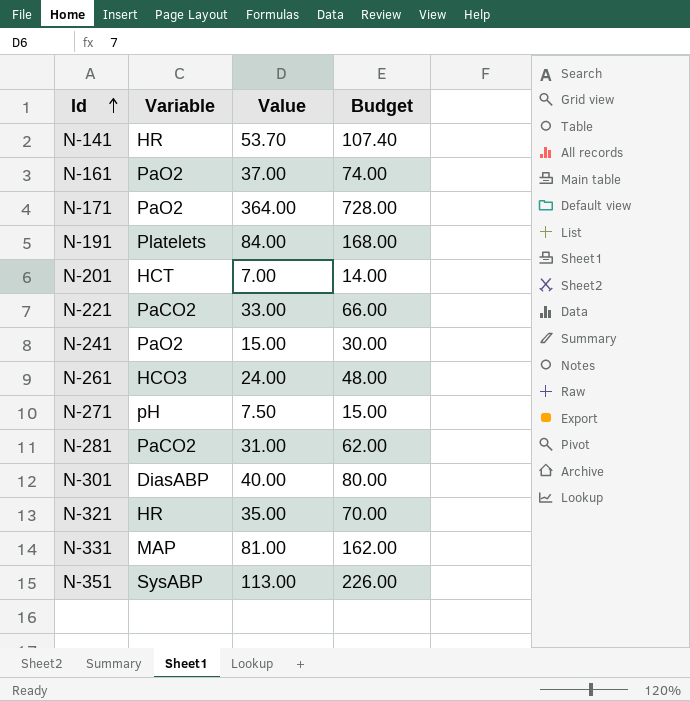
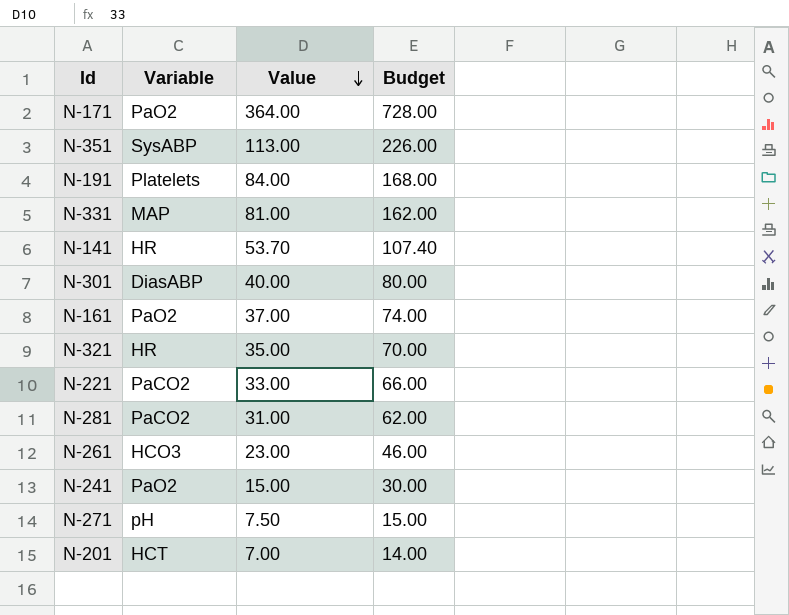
row order: Id ascending -> Value descending
N-261 | Value: 24.00 -> 23.00
N-261 | Budget: 48.00 -> 46.00

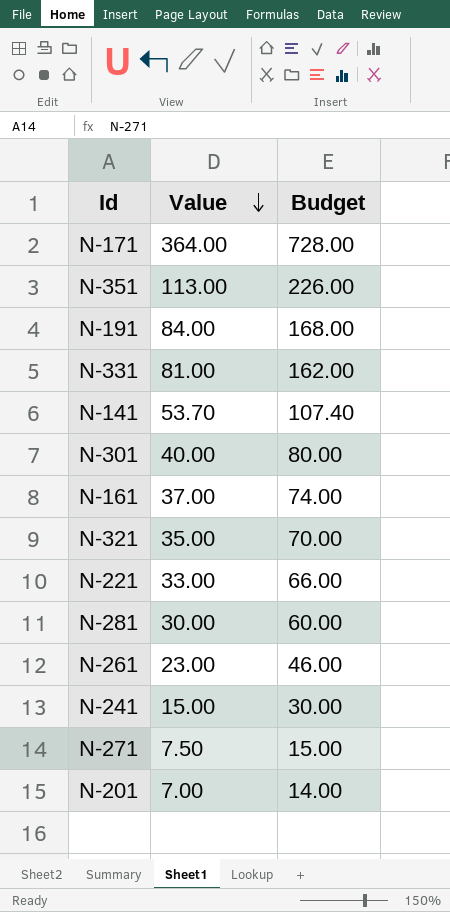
column Variable | position: 2 -> none
N-281 | Value: 31.00 -> 30.00
N-281 | Budget: 62.00 -> 60.00

